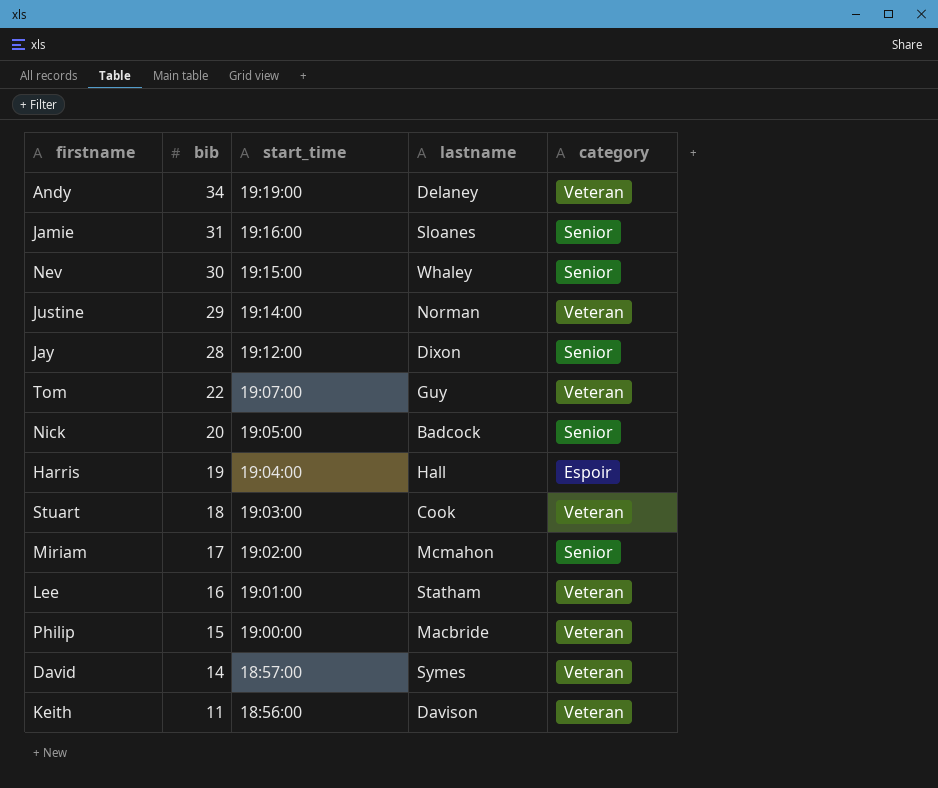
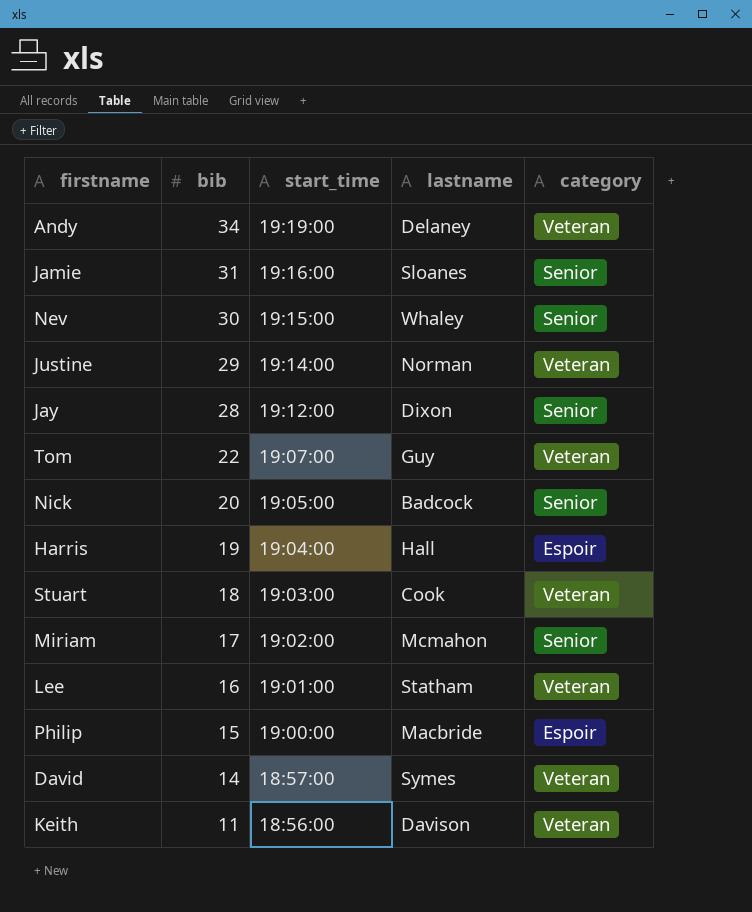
Philip | category: Veteran -> Espoir

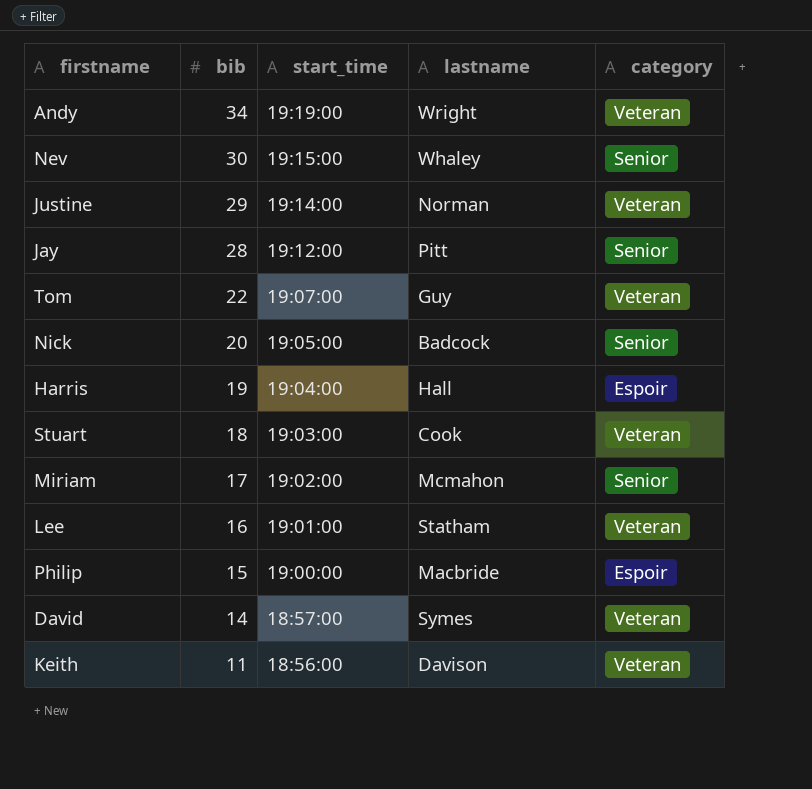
row Jamie: 31 | 19:16:00 | Sloanes | Senior -> none
Andy | lastname: Delaney -> Wright
Jay | lastname: Dixon -> Pitt

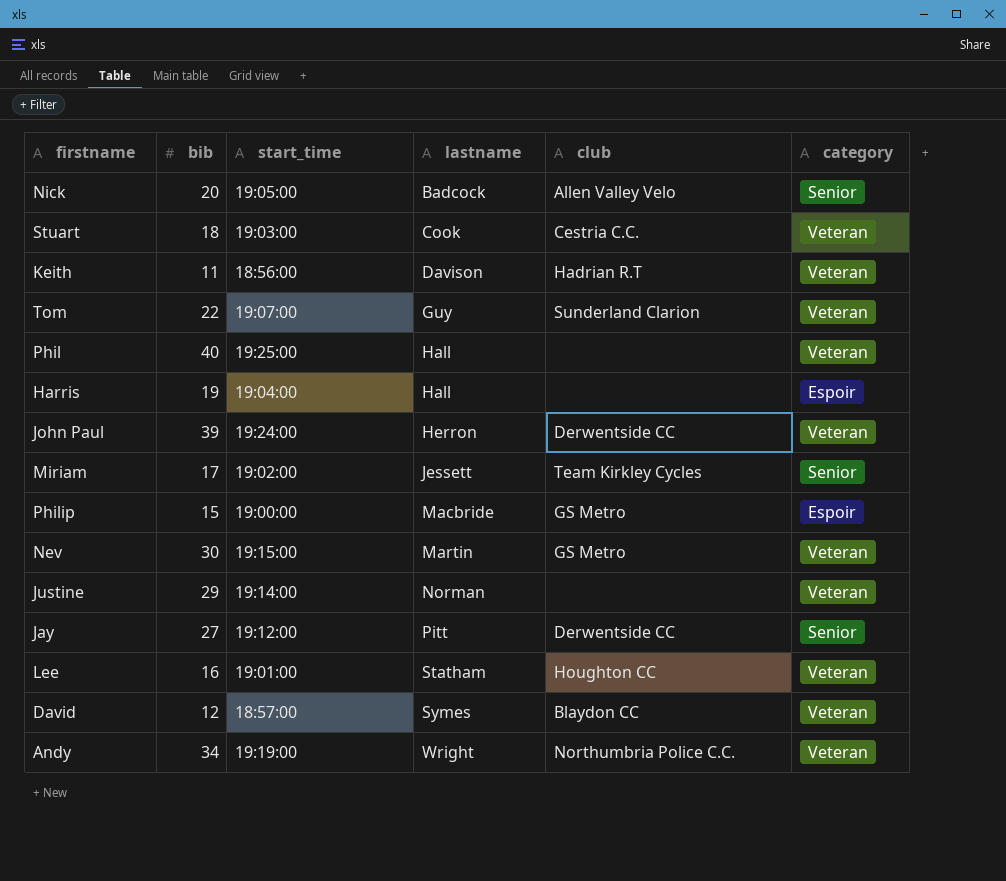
row order: bib descending -> lastname ascending
column club | position: none -> 5
row Phil: none -> 40 | 19:25:00 | Hall | none | Veteran
row John Paul: none -> 39 | 19:24:00 | Herron | Derwentside CC | Veteran
Miriam | lastname: Mcmahon -> Jessett
Nev | lastname: Whaley -> Martin
Nev | category: Senior -> Veteran
Jay | bib: 28 -> 27
David | bib: 14 -> 12

